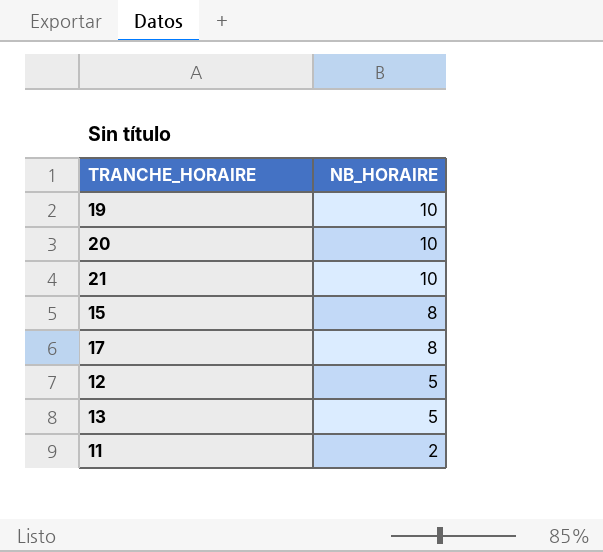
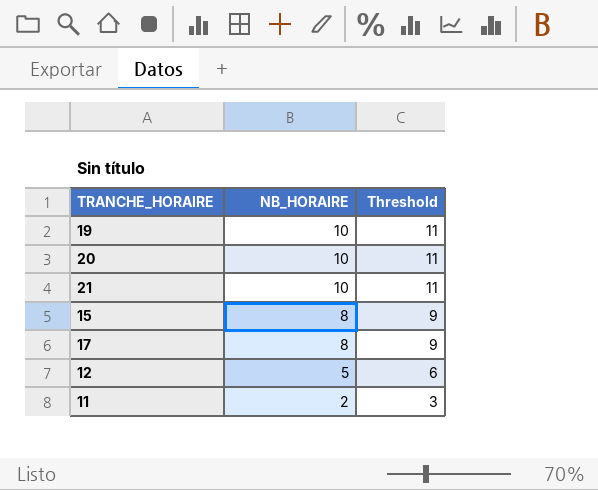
column Threshold | formula: none -> [NB_HORAIRE] + 1
row 13: 5 -> none

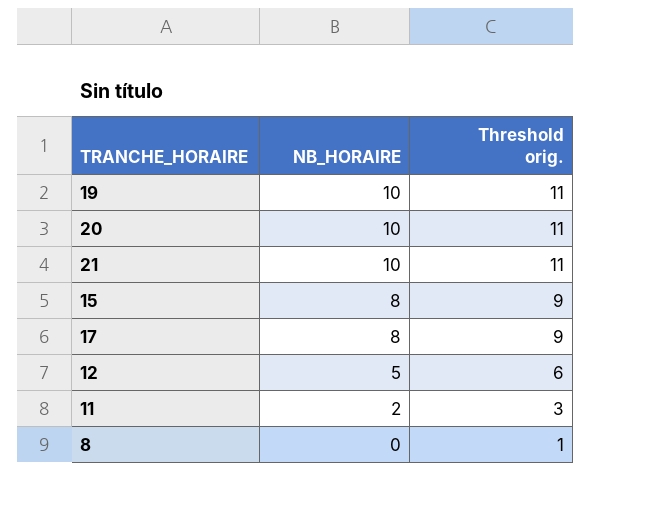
column name: Threshold -> Threshold orig.
row 8: none -> 0 | 1

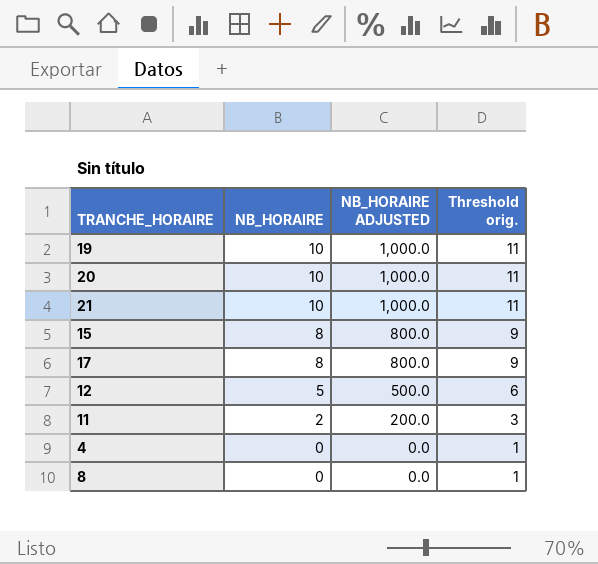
column NB_HORAIRE ADJUSTED | formula: none -> [NB_HORAIRE] * 100
row 4: none -> 0 | 0.0 | 1

